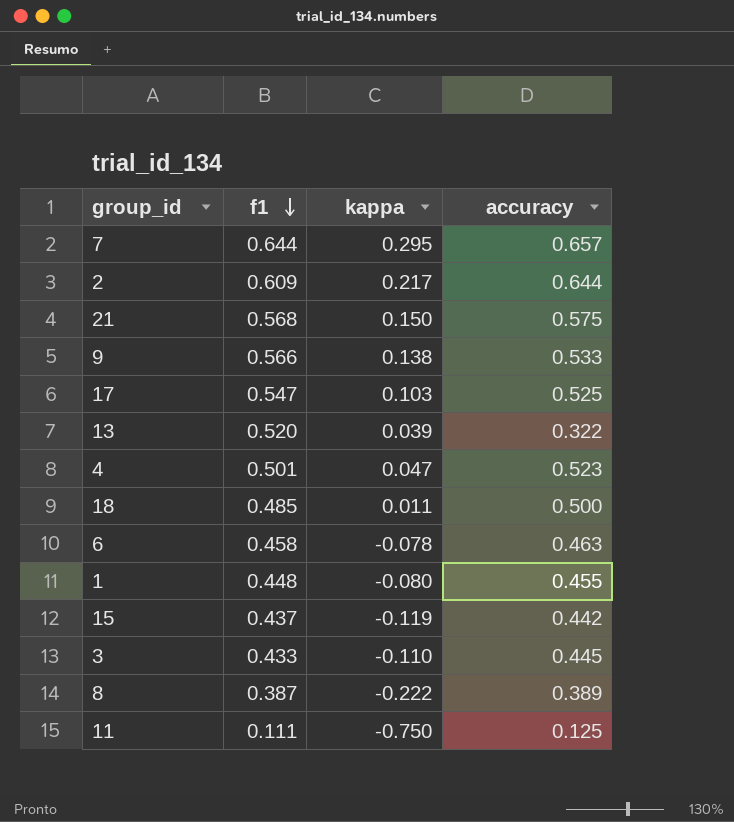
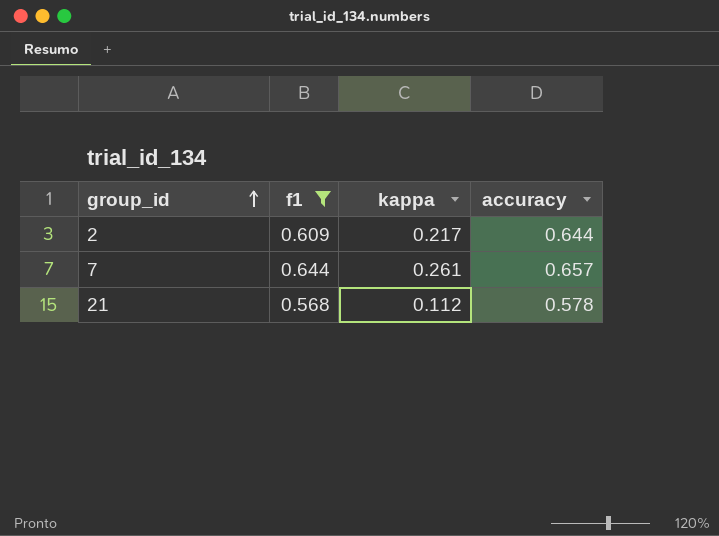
filter: none -> f1 >= 0.568
row order: f1 descending -> group_id ascending
7 | kappa: 0.295 -> 0.261
21 | kappa: 0.150 -> 0.112
21 | accuracy: 0.575 -> 0.578

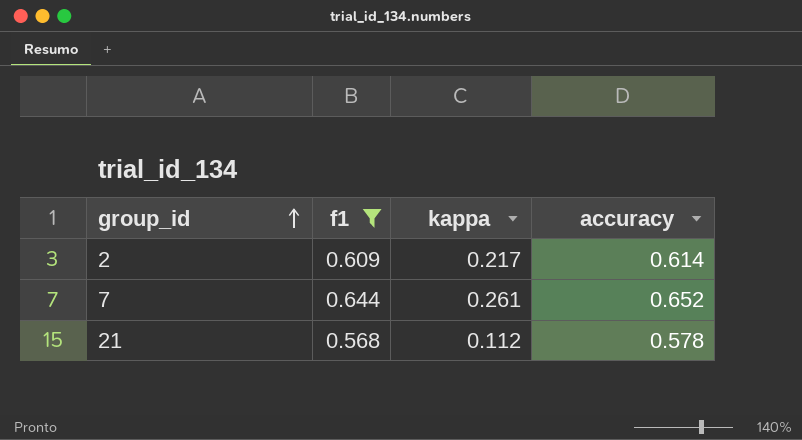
2 | accuracy: 0.644 -> 0.614
7 | accuracy: 0.657 -> 0.652

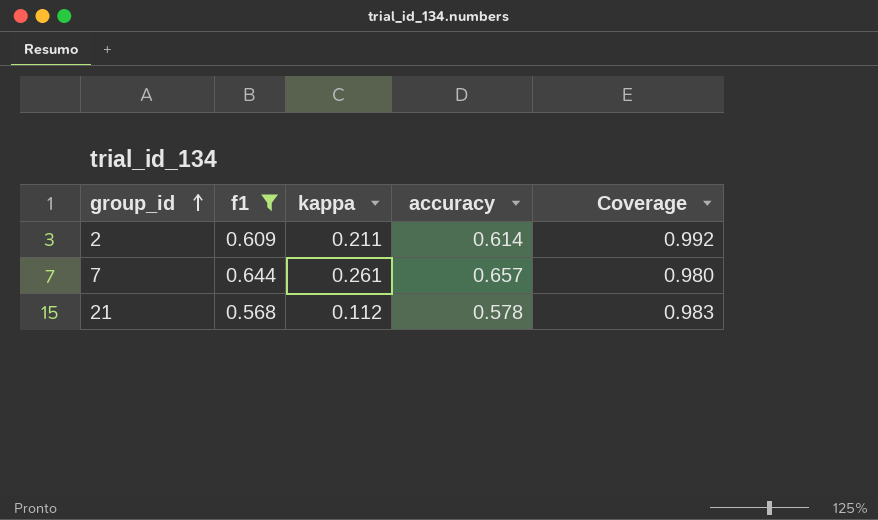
column Coverage | formula: none -> [f1] / [accuracy]
2 | kappa: 0.217 -> 0.211
7 | accuracy: 0.652 -> 0.657

